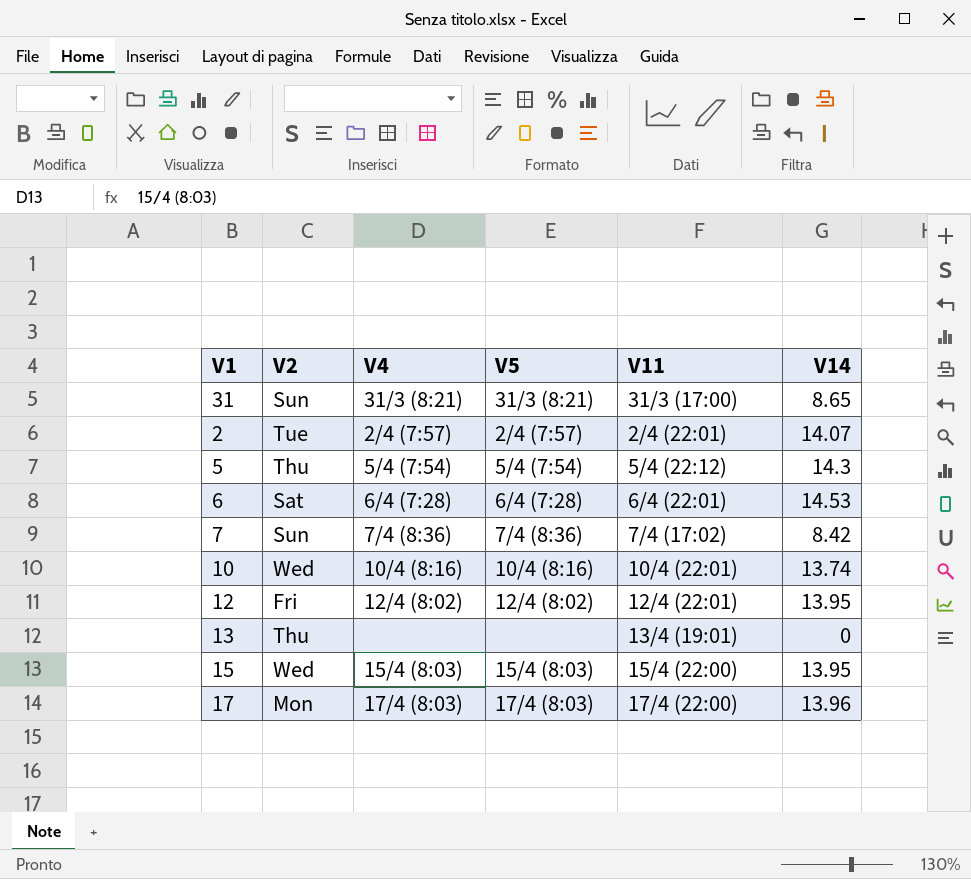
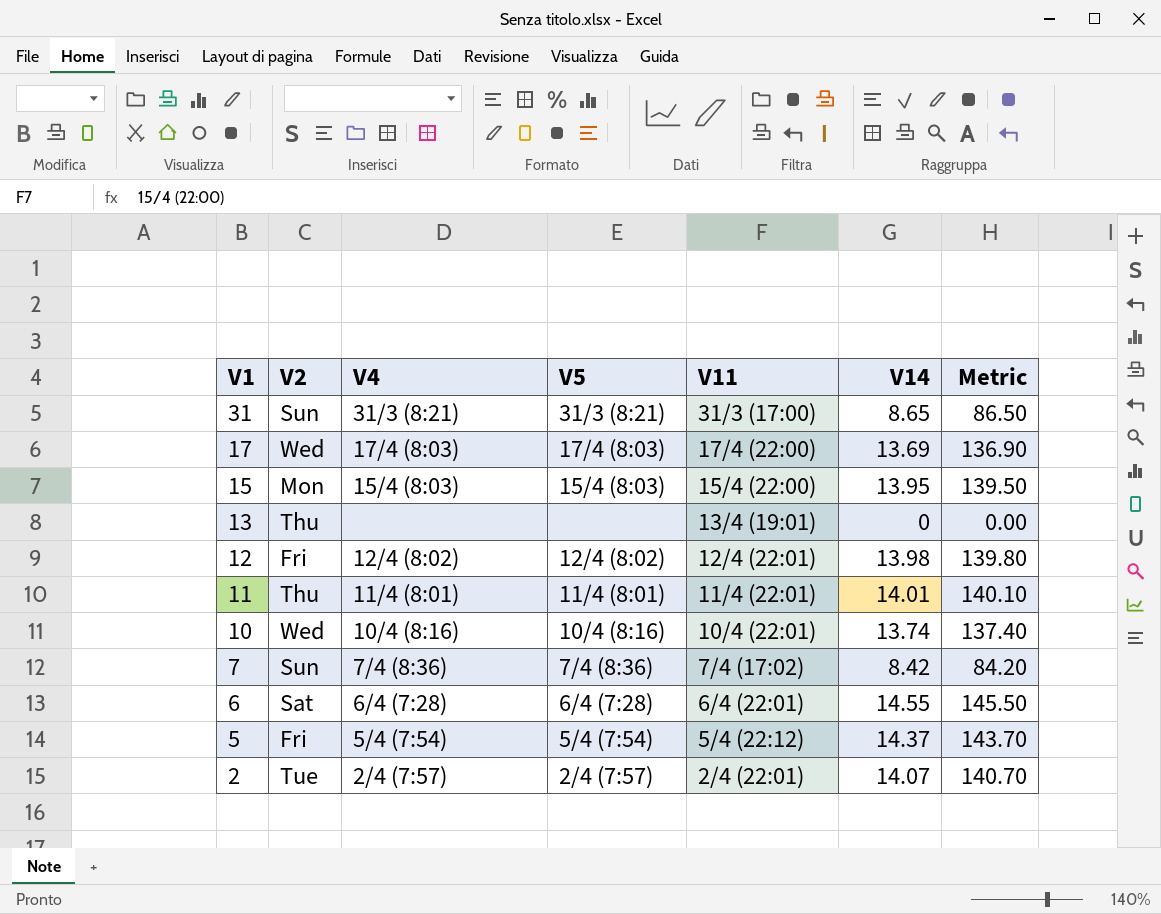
row order: none -> V1 descending
column Metric | formula: none -> [V14] * 10
17 | V2: Mon -> Wed
17 | V14: 13.96 -> 13.69
15 | V2: Wed -> Mon
12 | V14: 13.95 -> 13.98
row 11: none -> Thu | 11/4 (8:01) | 11/4 (8:01) | 11/4 (22:01) | 14.01 | 140.10
6 | V14: 14.53 -> 14.55
5 | V2: Thu -> Fri
5 | V14: 14.3 -> 14.37

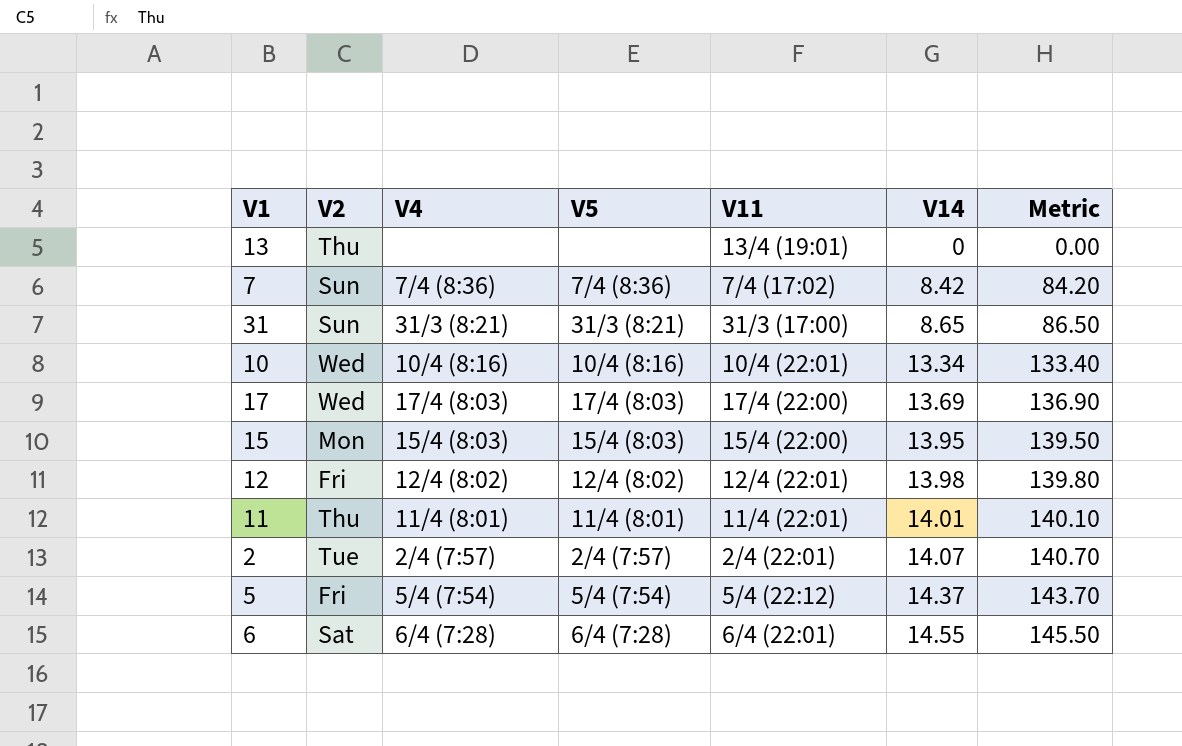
row order: V1 descending -> V14 ascending
10 | V14: 13.74 -> 13.34
10 | Metric: 137.40 -> 133.40

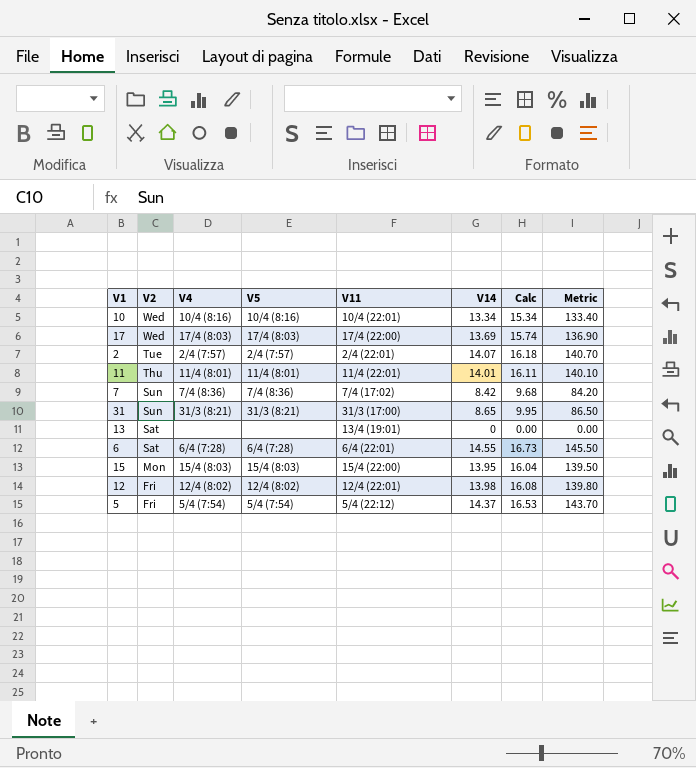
row order: V14 ascending -> V2 descending
column Calc | formula: none -> [V14] * 1.15
13 | V2: Thu -> Sat

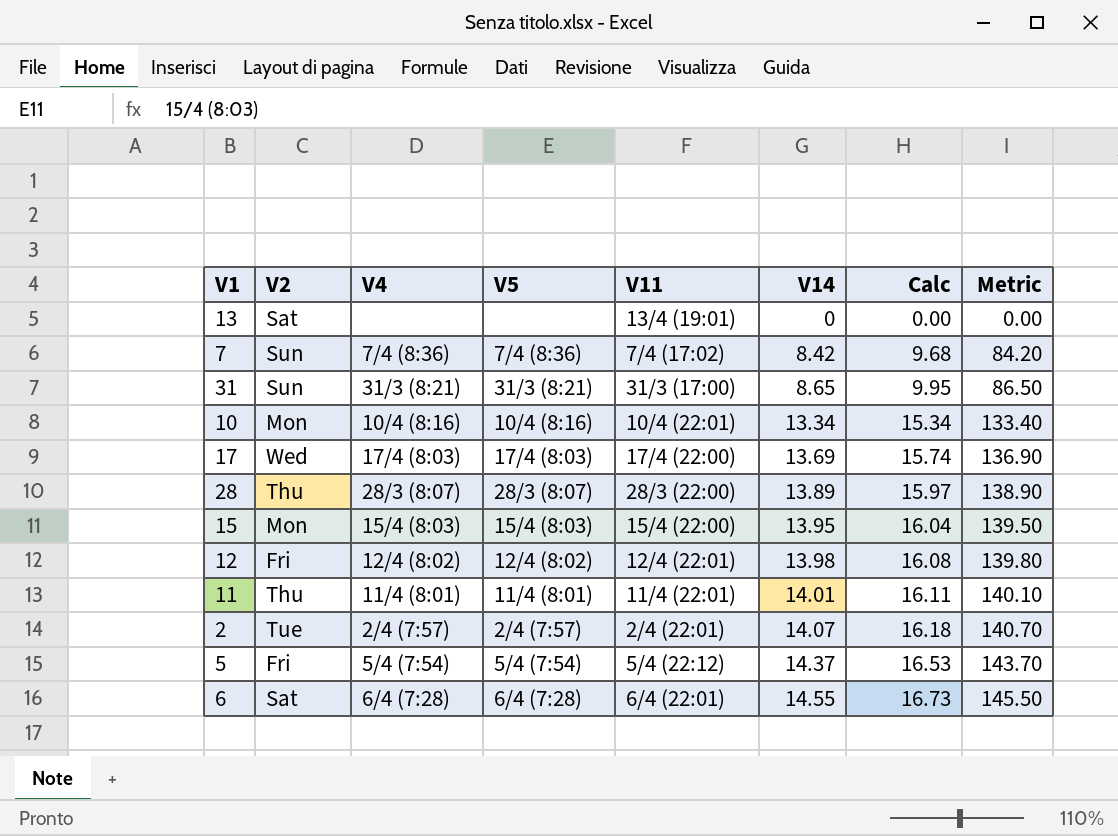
row order: V2 descending -> V14 ascending
10 | V2: Wed -> Mon
row 28: none -> Thu | 28/3 (8:07) | 28/3 (8:07) | 28/3 (22:00) | 13.89 | 15.97 | 138.90

